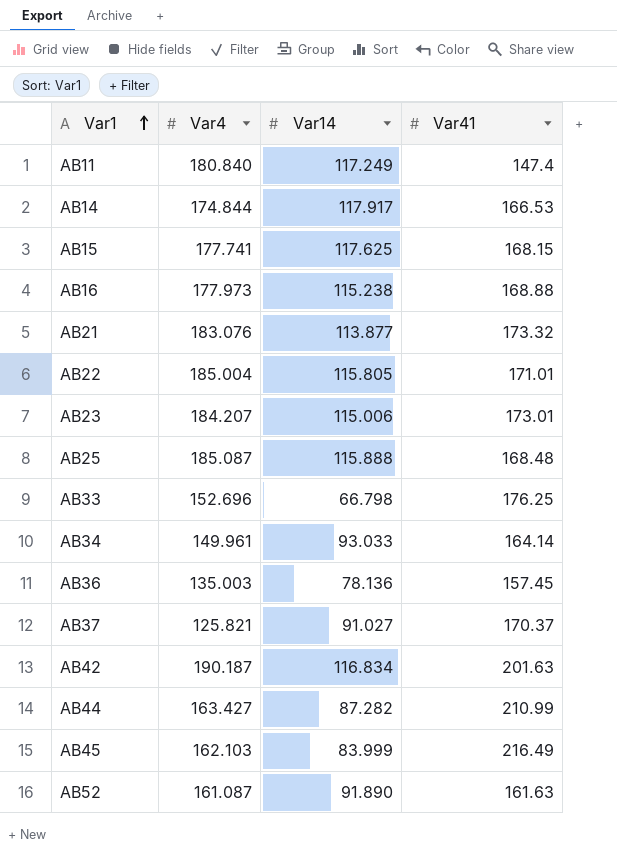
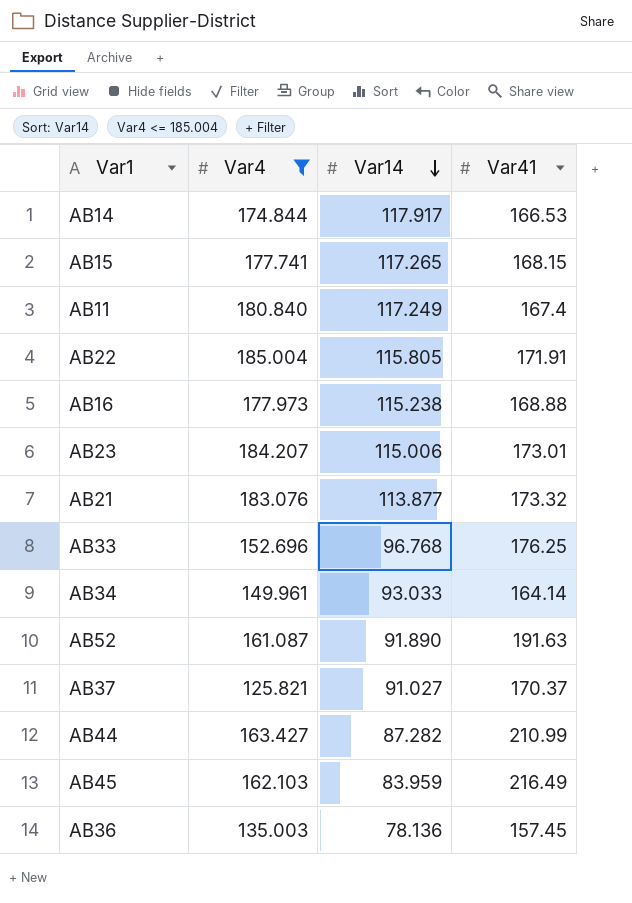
filter: none -> Var4 <= 185.004
row order: Var1 ascending -> Var14 descending
AB15 | Var14: 117.625 -> 117.265
AB11 | Var41: 147.4 -> 167.4
AB22 | Var41: 171.01 -> 171.91
AB33 | Var14: 66.798 -> 96.768
AB52 | Var41: 161.63 -> 191.63
AB45 | Var14: 83.999 -> 83.959

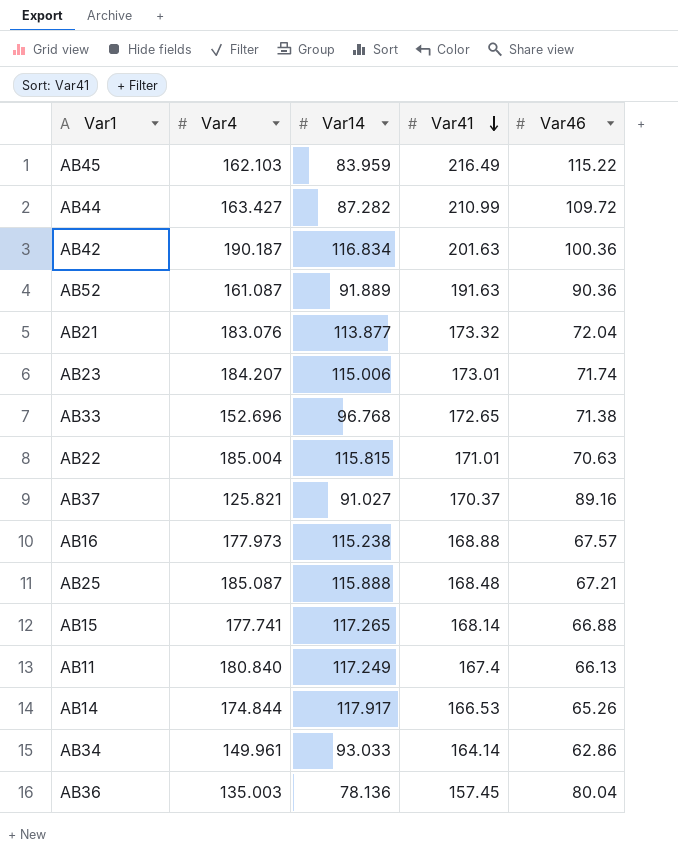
filter: Var4 <= 185.004 -> none
row order: Var14 descending -> Var41 descending
column Var46 | position: none -> 5
AB52 | Var14: 91.890 -> 91.889
AB33 | Var41: 176.25 -> 172.65
AB22 | Var14: 115.805 -> 115.815
AB22 | Var41: 171.91 -> 171.01
AB15 | Var41: 168.15 -> 168.14

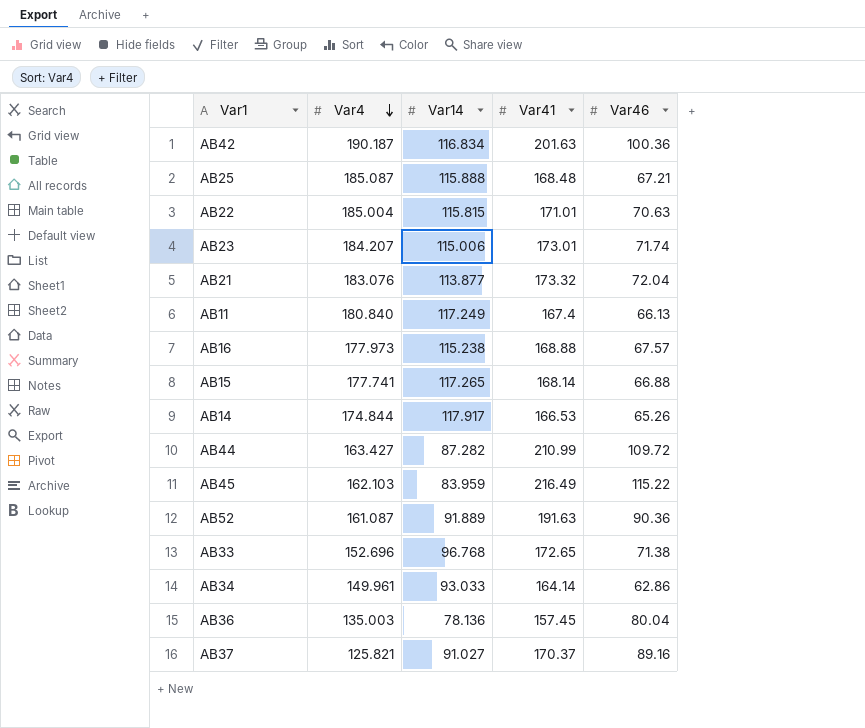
row order: Var41 descending -> Var4 descending

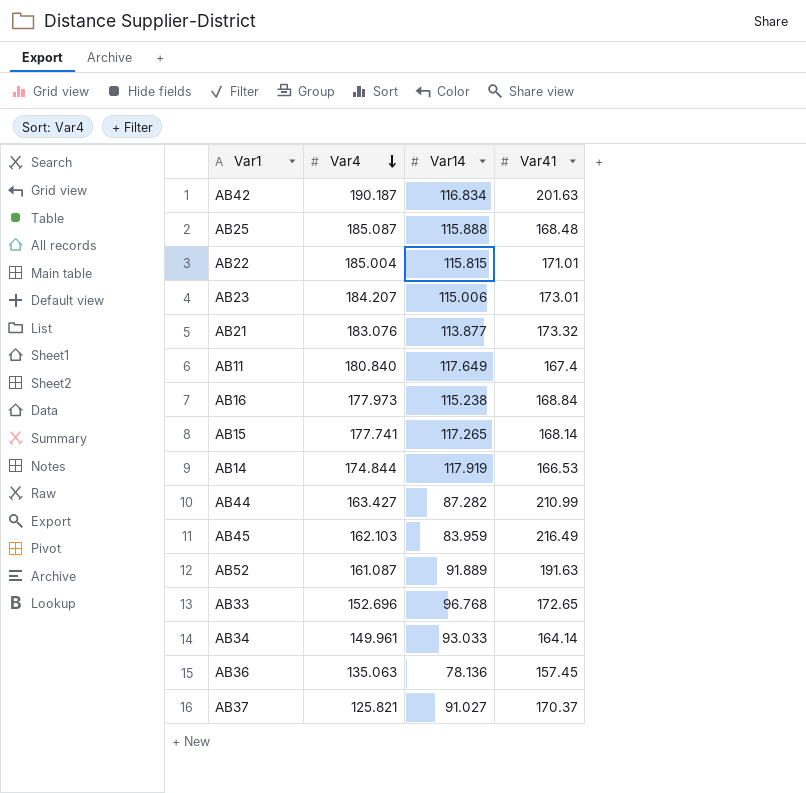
column Var46 | position: 5 -> none
AB11 | Var14: 117.249 -> 117.649
AB16 | Var41: 168.88 -> 168.84
AB14 | Var14: 117.917 -> 117.919
AB36 | Var4: 135.003 -> 135.063

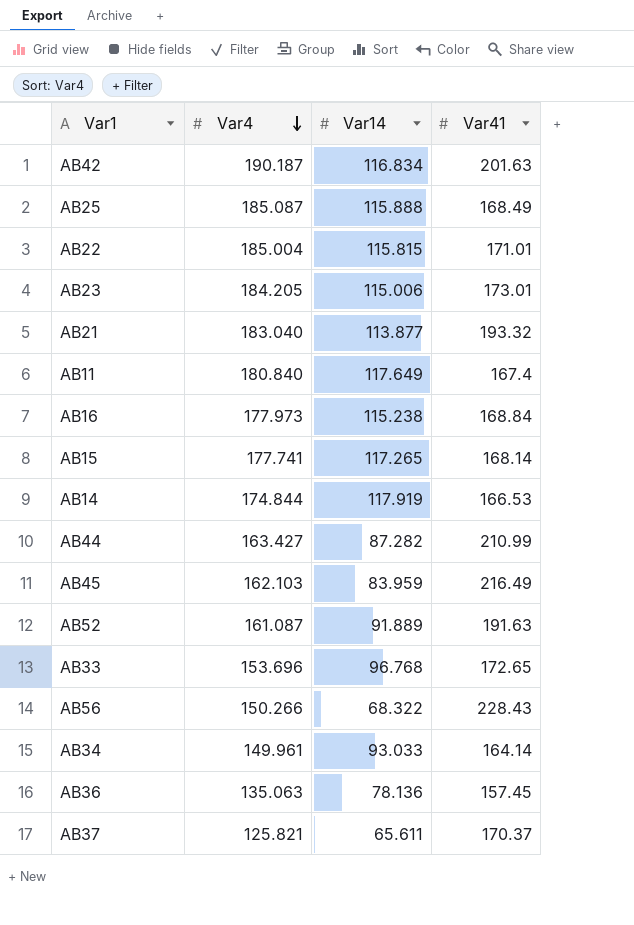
AB25 | Var41: 168.48 -> 168.49
AB23 | Var4: 184.207 -> 184.205
AB21 | Var4: 183.076 -> 183.040
AB21 | Var41: 173.32 -> 193.32
AB33 | Var4: 152.696 -> 153.696
row AB56: none -> 150.266 | 68.322 | 228.43
AB37 | Var14: 91.027 -> 65.611

